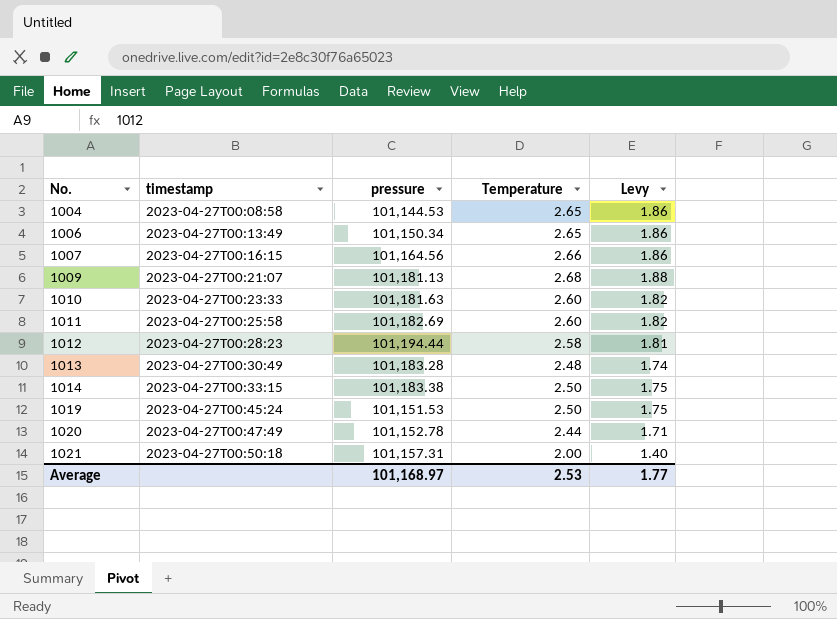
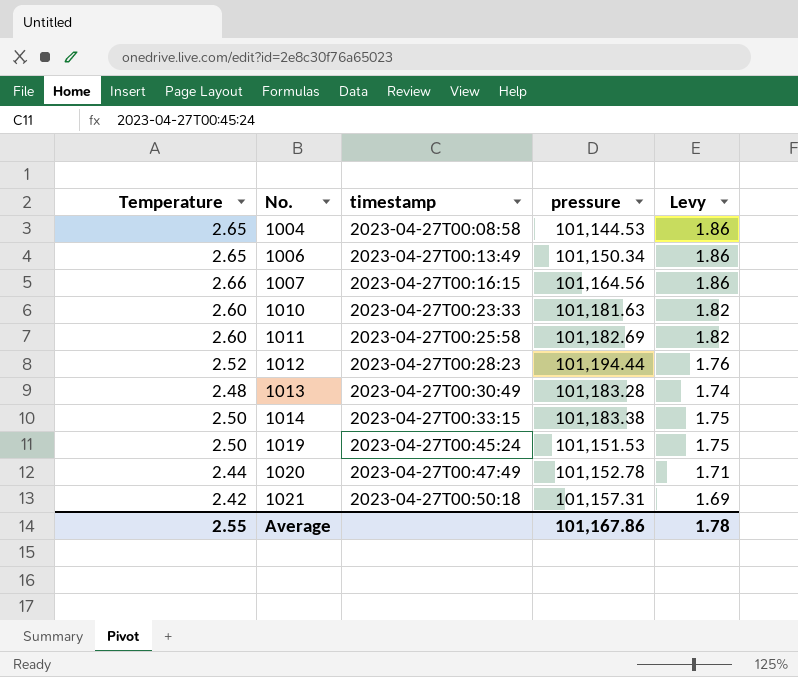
column Temperature | position: 4 -> 1
row 1009: 2023-04-27T00:21:07 | 101,181.13 | 2.68 | 1.88 -> none
1012 | Temperature: 2.58 -> 2.52
1012 | Levy: 1.81 -> 1.76
1021 | Temperature: 2.00 -> 2.42
1021 | Levy: 1.40 -> 1.69
Average | Temperature: 2.53 -> 2.55
Average | pressure: 101,168.97 -> 101,167.86
Average | Levy: 1.77 -> 1.78

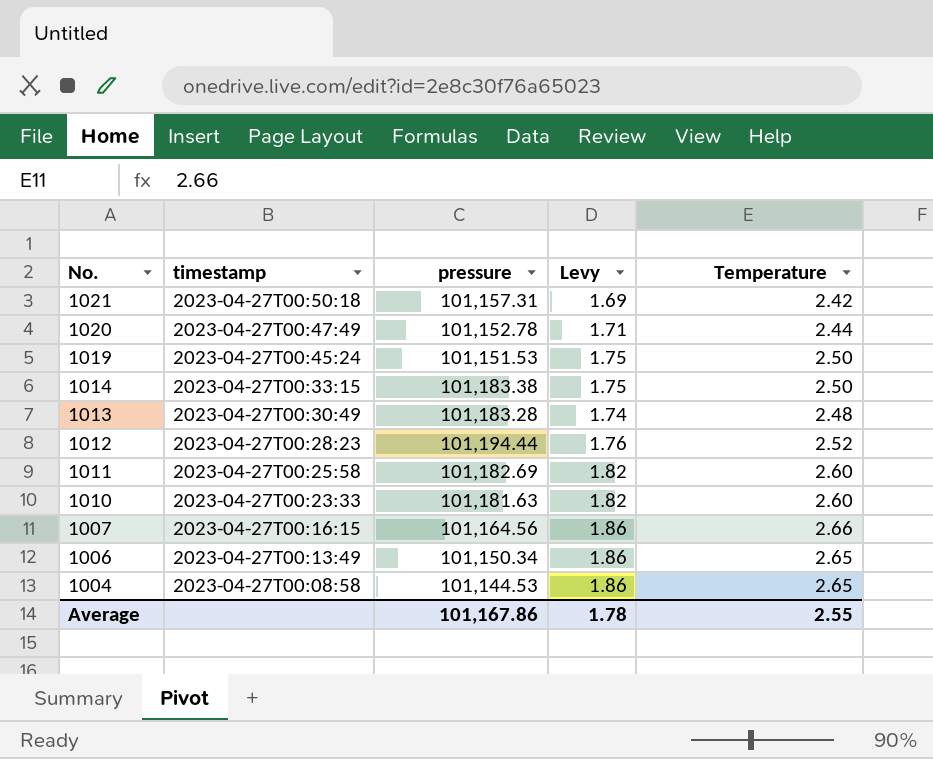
row order: No. ascending -> No. descending
column Temperature | position: 1 -> 5

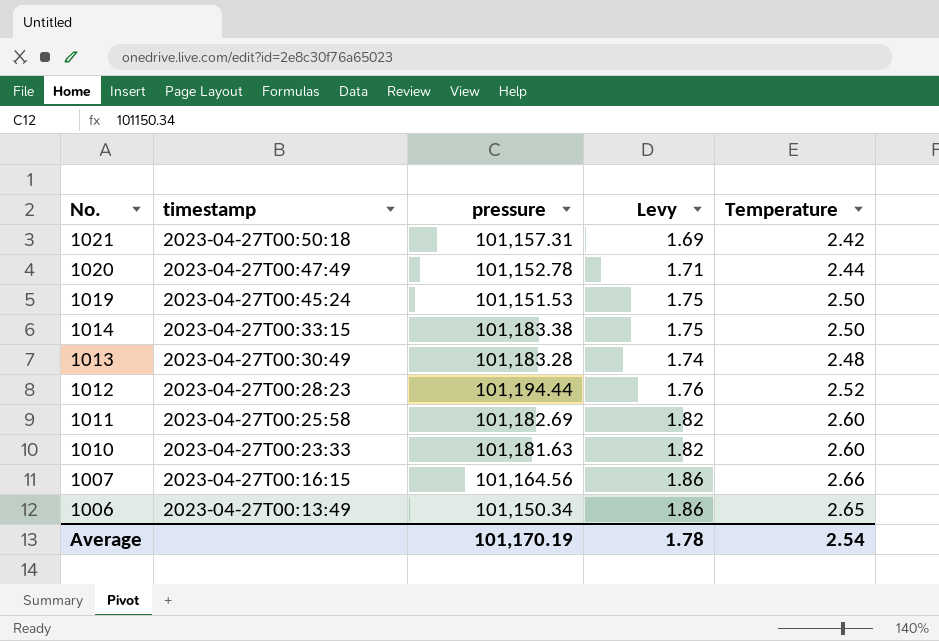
row 1004: 2023-04-27T00:08:58 | 101,144.53 | 1.86 | 2.65 -> none
Average | pressure: 101,167.86 -> 101,170.19
Average | Temperature: 2.55 -> 2.54

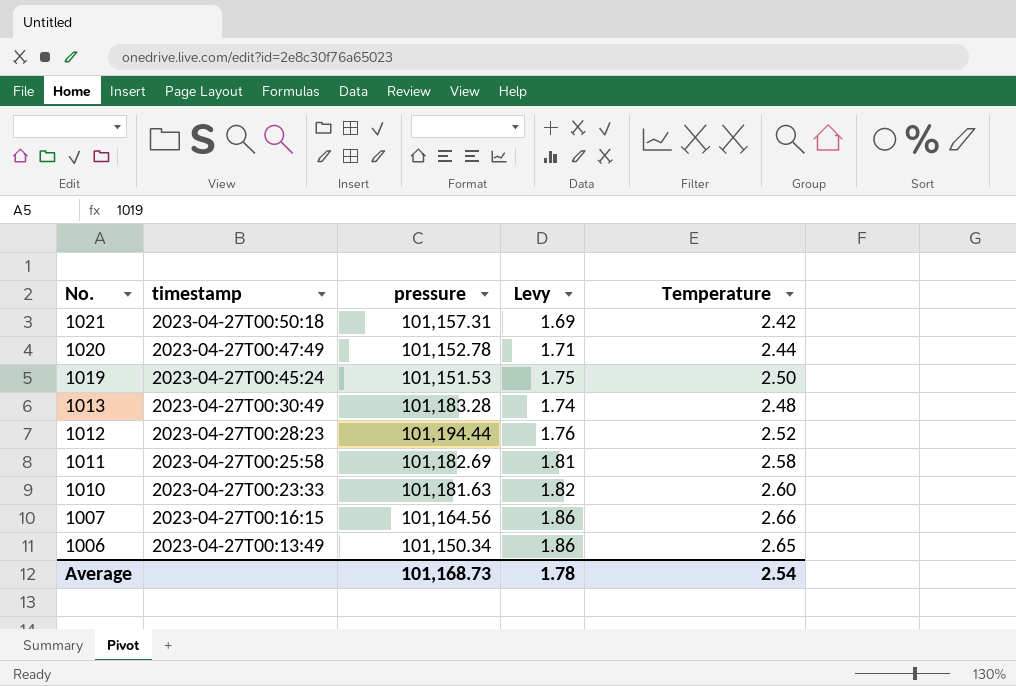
row 1014: 2023-04-27T00:33:15 | 101,183.38 | 1.75 | 2.50 -> none
1011 | Levy: 1.82 -> 1.81
1011 | Temperature: 2.60 -> 2.58
Average | pressure: 101,170.19 -> 101,168.73

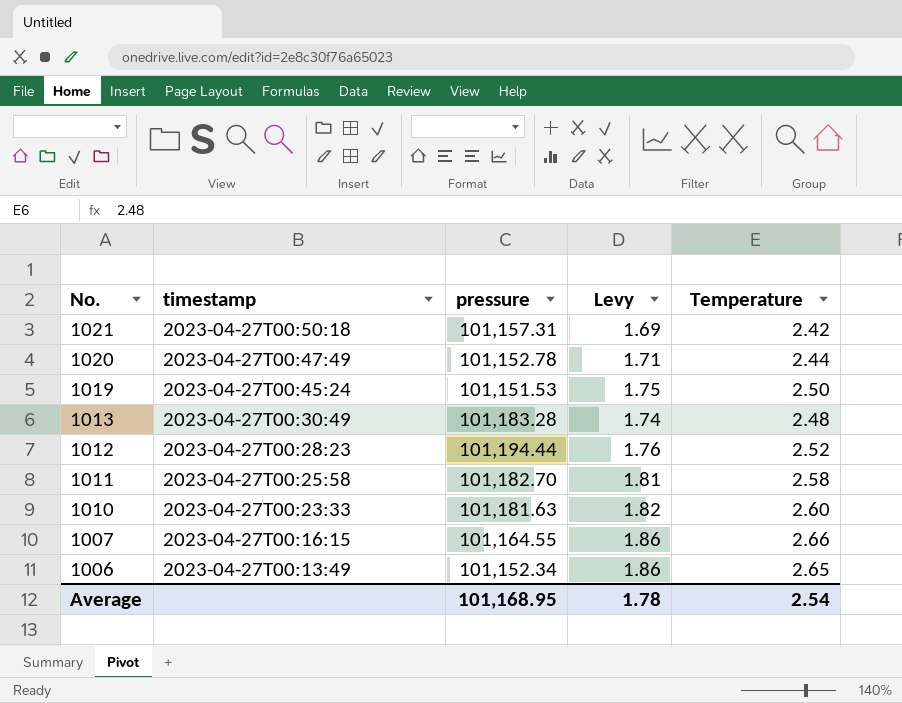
1011 | pressure: 101,182.69 -> 101,182.70
1007 | pressure: 101,164.56 -> 101,164.55
1006 | pressure: 101,150.34 -> 101,152.34
Average | pressure: 101,168.73 -> 101,168.95

